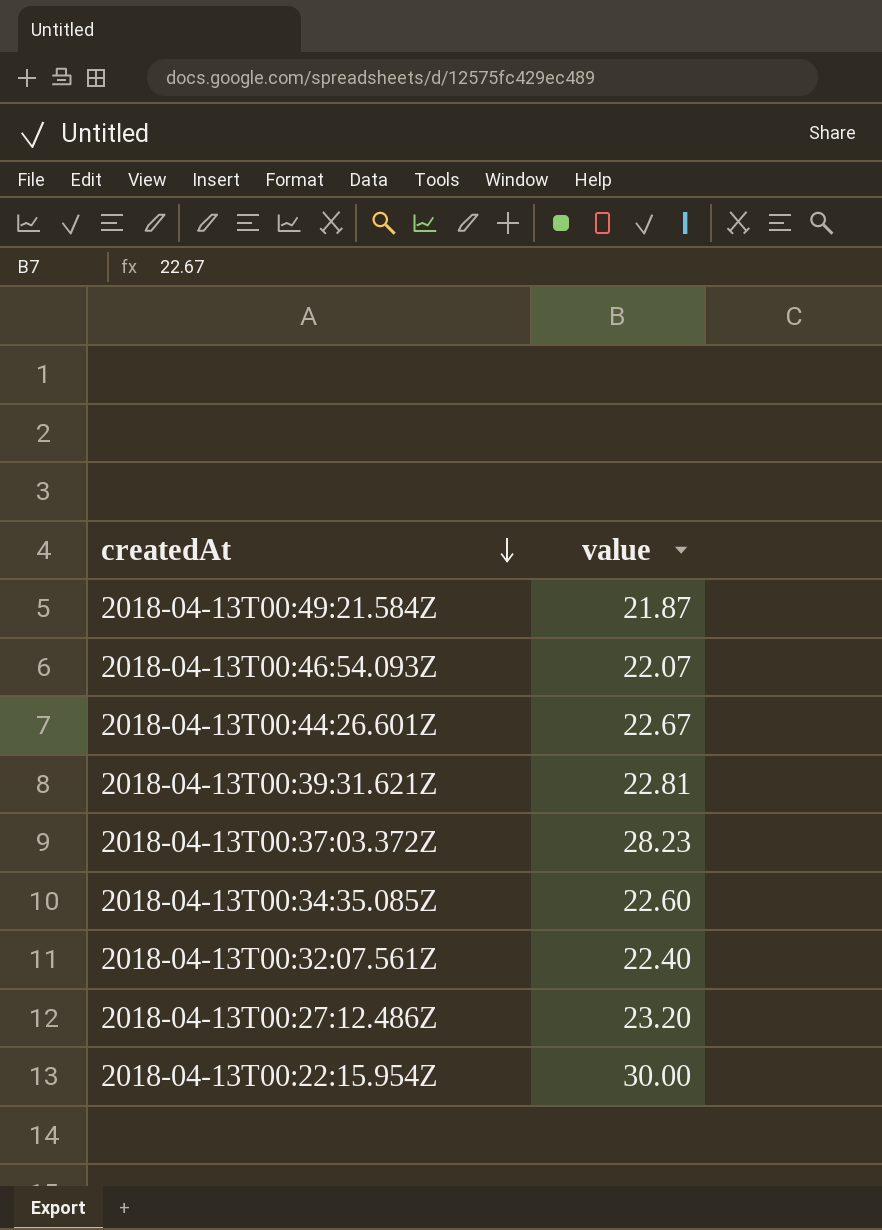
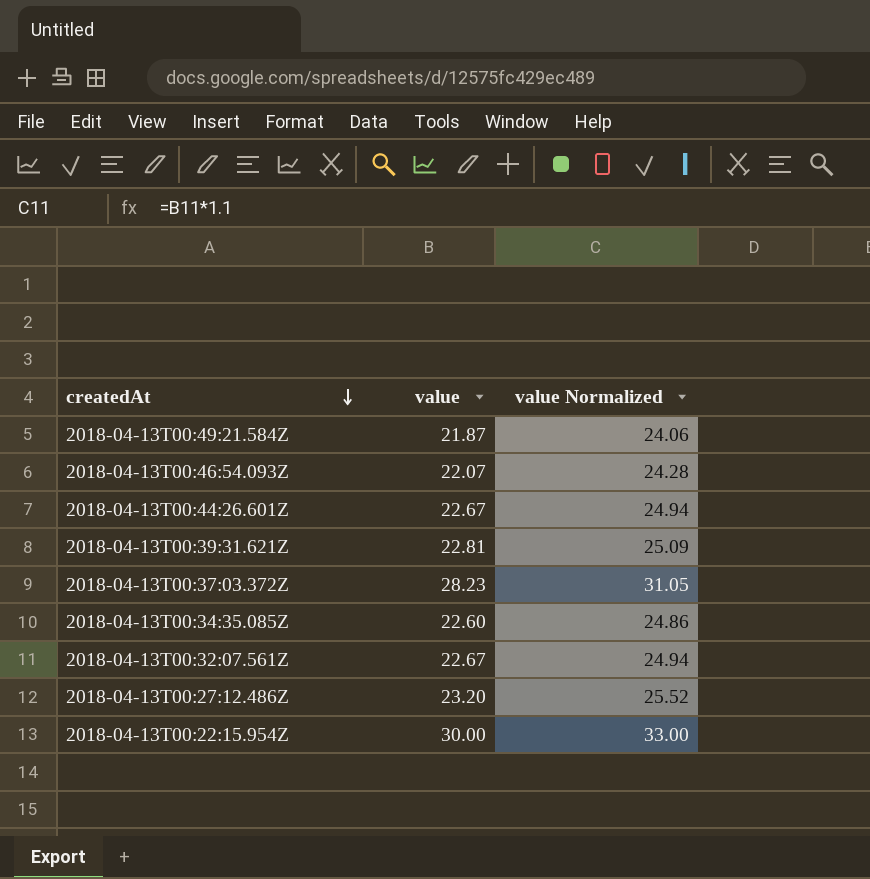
column value Normalized | formula: none -> [value] * 1.1
2018-04-13T00:32:07.561Z | value: 22.40 -> 22.67

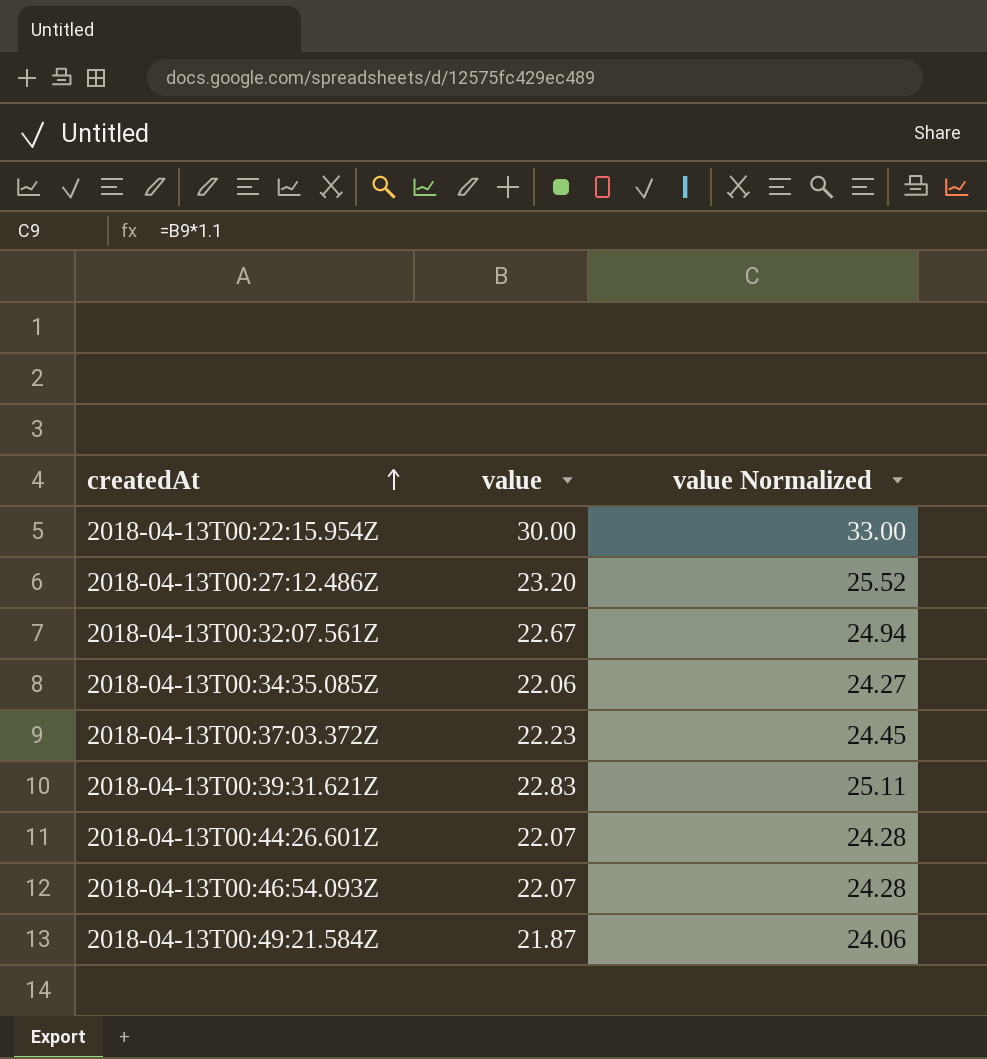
row order: createdAt descending -> createdAt ascending
2018-04-13T00:34:35.085Z | value: 22.60 -> 22.06
2018-04-13T00:34:35.085Z | value Normalized: 24.86 -> 24.27
2018-04-13T00:37:03.372Z | value: 28.23 -> 22.23
2018-04-13T00:37:03.372Z | value Normalized: 31.05 -> 24.45
2018-04-13T00:39:31.621Z | value: 22.81 -> 22.83
2018-04-13T00:39:31.621Z | value Normalized: 25.09 -> 25.11
2018-04-13T00:44:26.601Z | value: 22.67 -> 22.07
2018-04-13T00:44:26.601Z | value Normalized: 24.94 -> 24.28

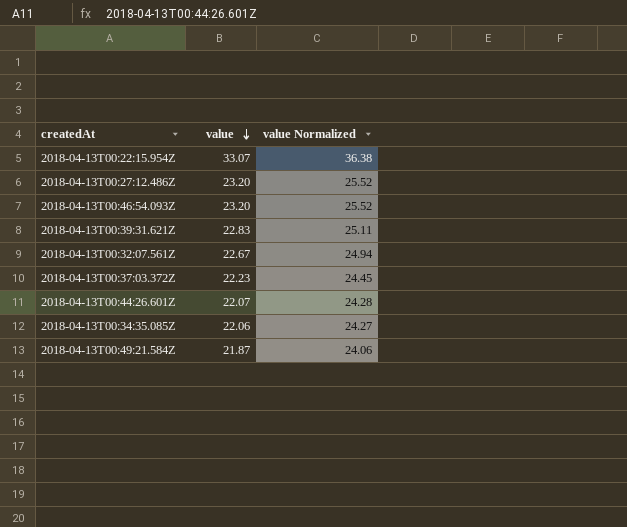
row order: createdAt ascending -> value descending
2018-04-13T00:22:15.954Z | value: 30.00 -> 33.07
2018-04-13T00:22:15.954Z | value Normalized: 33.00 -> 36.38
2018-04-13T00:46:54.093Z | value: 22.07 -> 23.20
2018-04-13T00:46:54.093Z | value Normalized: 24.28 -> 25.52

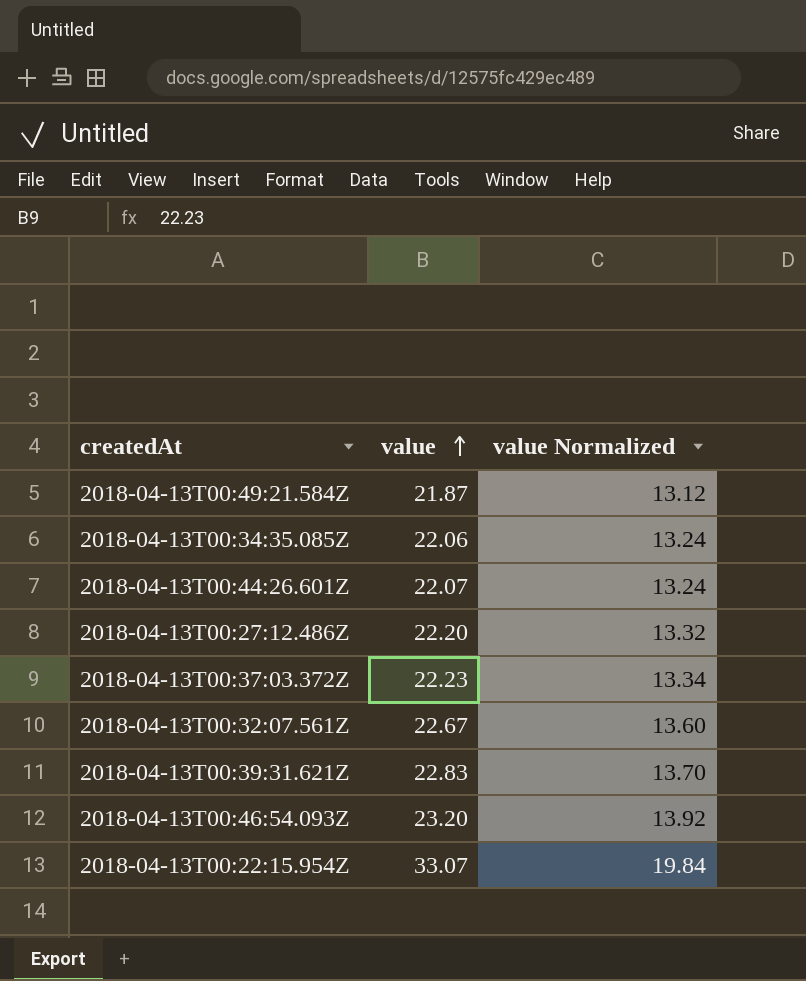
row order: value descending -> value ascending
column value Normalized | formula: [value] * 1.1 -> [value] * 0.6
2018-04-13T00:27:12.486Z | value: 23.20 -> 22.20

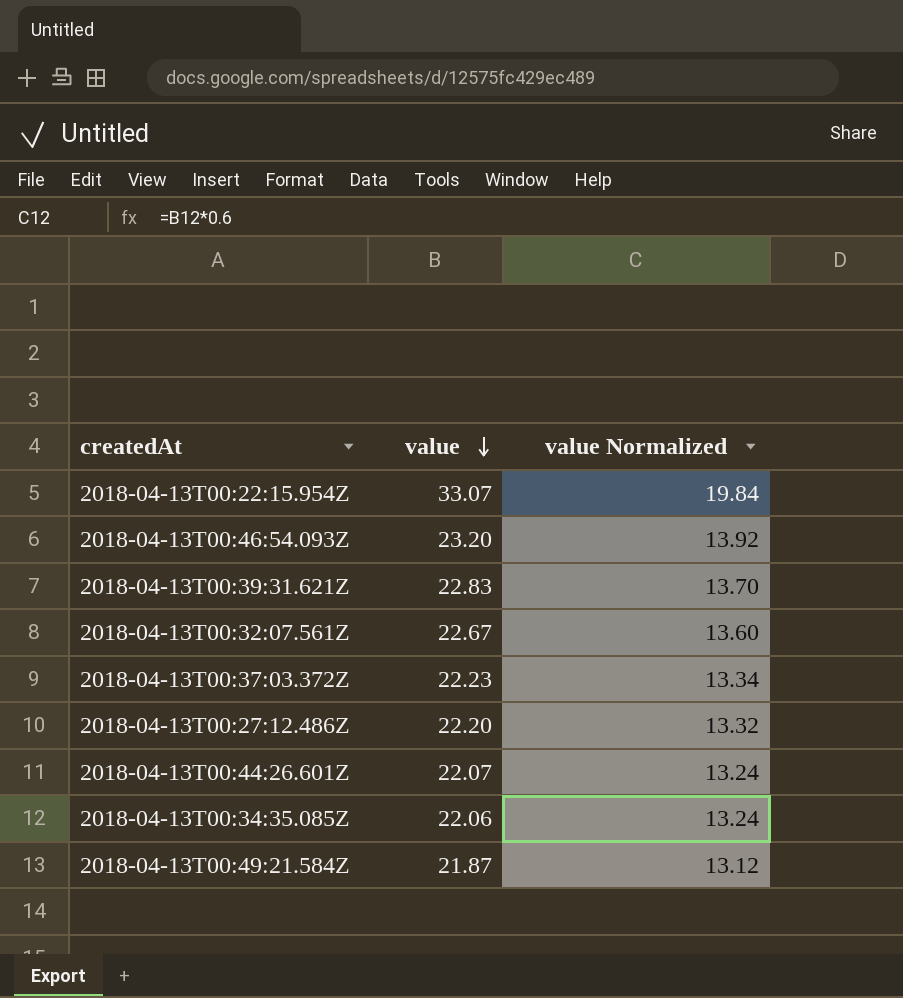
row order: value ascending -> value descending

